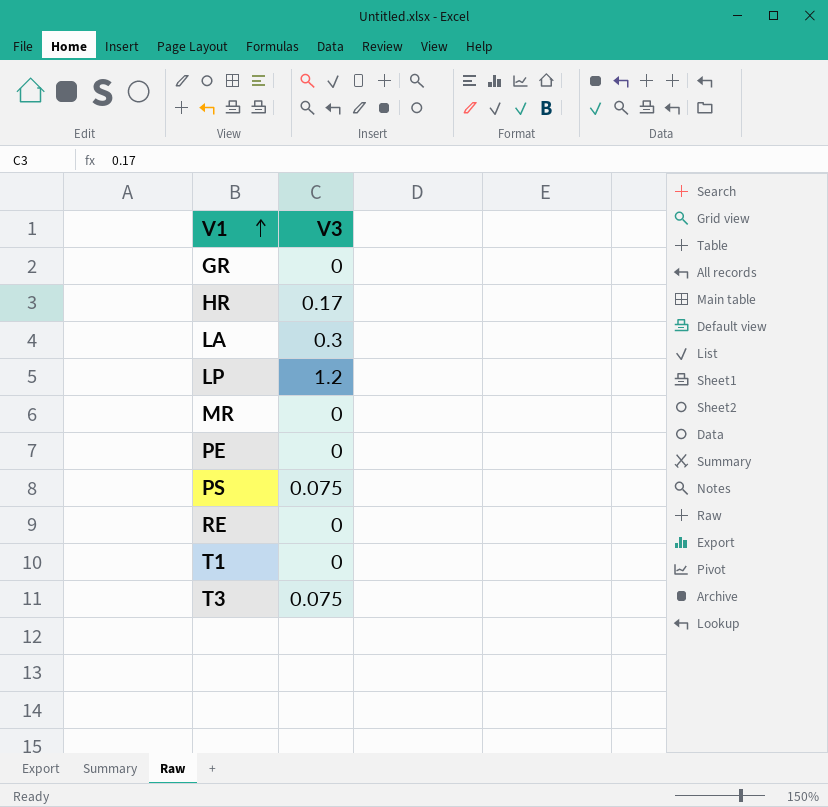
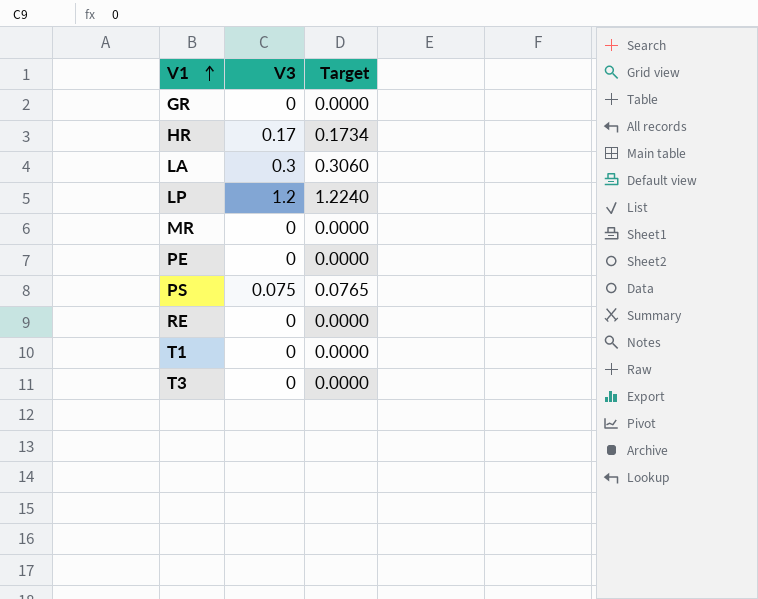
column Target | formula: none -> [V3] * 1.02
T3 | V3: 0.075 -> 0

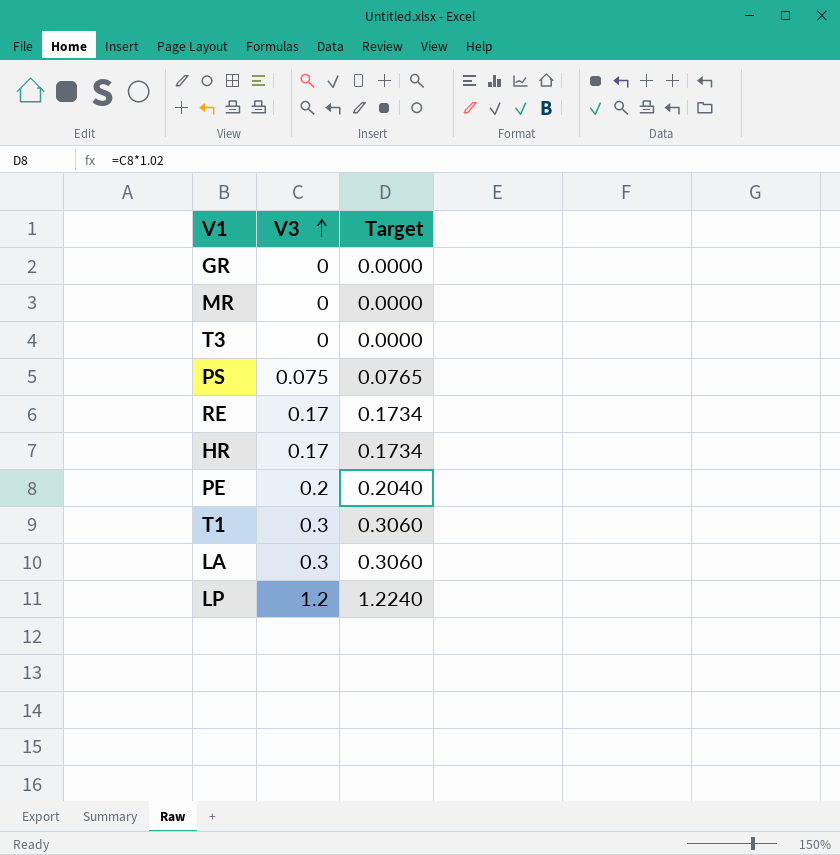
row order: V1 ascending -> V3 ascending
RE | V3: 0 -> 0.17
RE | Target: 0.0000 -> 0.1734
PE | V3: 0 -> 0.2
PE | Target: 0.0000 -> 0.2040
T1 | V3: 0 -> 0.3
T1 | Target: 0.0000 -> 0.3060

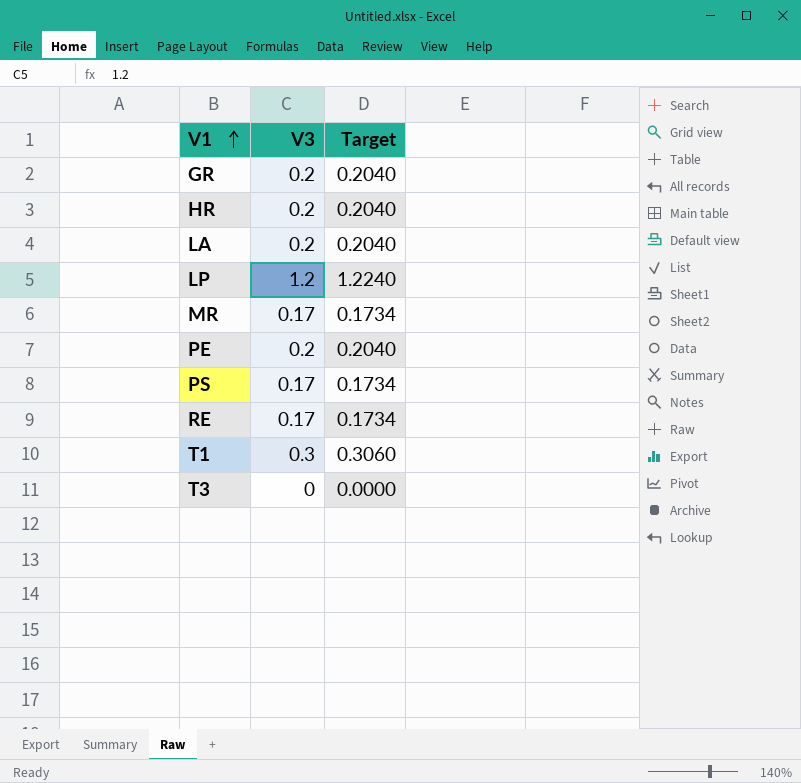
row order: V3 ascending -> V1 ascending
GR | V3: 0 -> 0.2
GR | Target: 0.0000 -> 0.2040
HR | V3: 0.17 -> 0.2
HR | Target: 0.1734 -> 0.2040
LA | V3: 0.3 -> 0.2
LA | Target: 0.3060 -> 0.2040
MR | V3: 0 -> 0.17
MR | Target: 0.0000 -> 0.1734
PS | V3: 0.075 -> 0.17
PS | Target: 0.0765 -> 0.1734

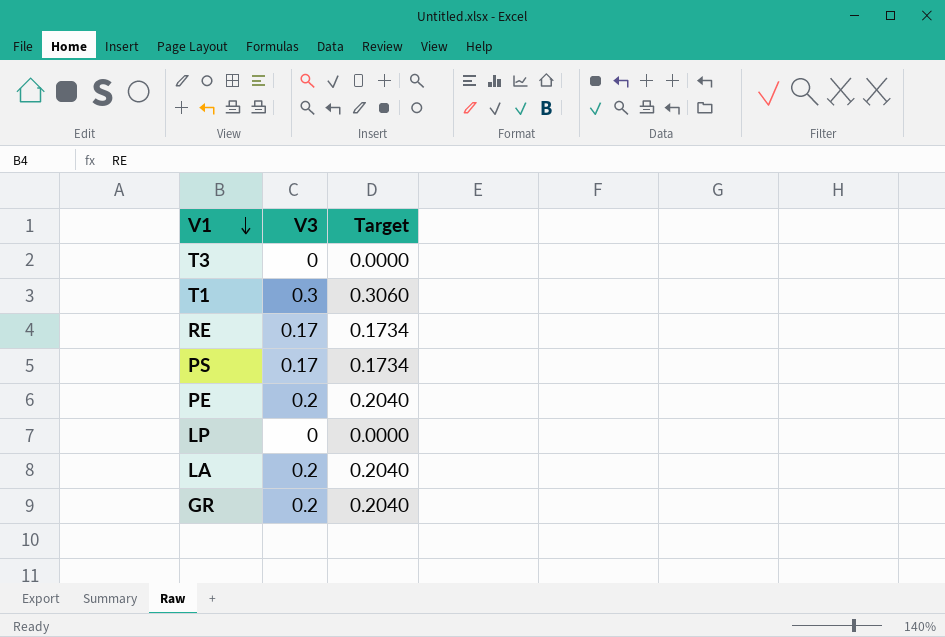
row order: V1 ascending -> V1 descending
row HR: 0.2 | 0.2040 -> none
row MR: 0.17 | 0.1734 -> none
LP | V3: 1.2 -> 0
LP | Target: 1.2240 -> 0.0000

